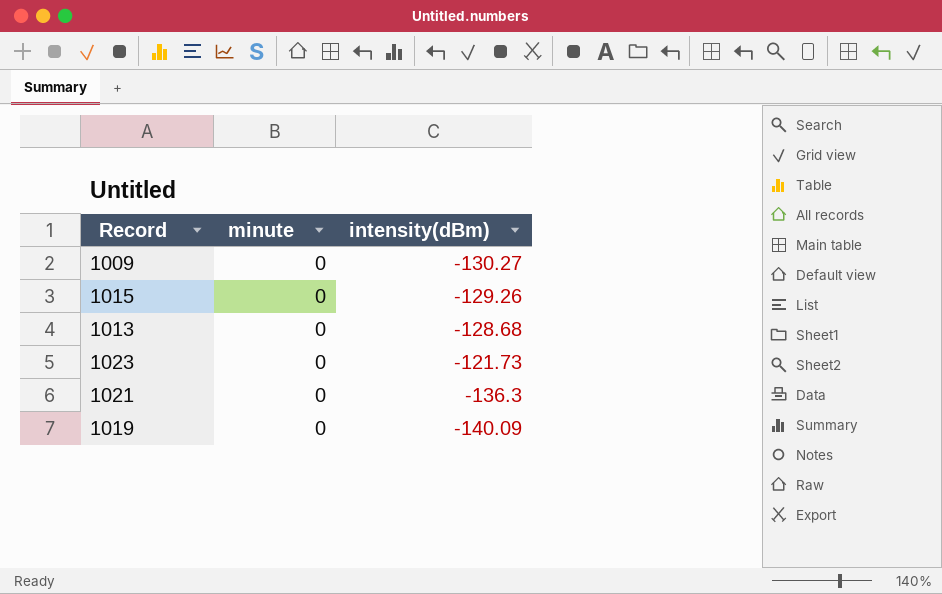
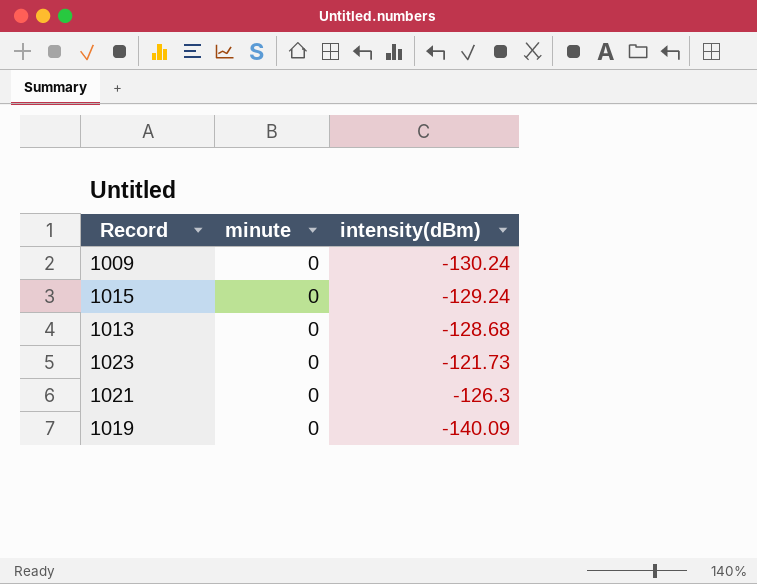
1009 | intensity(dBm): -130.27 -> -130.24
1015 | intensity(dBm): -129.26 -> -129.24
1021 | intensity(dBm): -136.3 -> -126.3

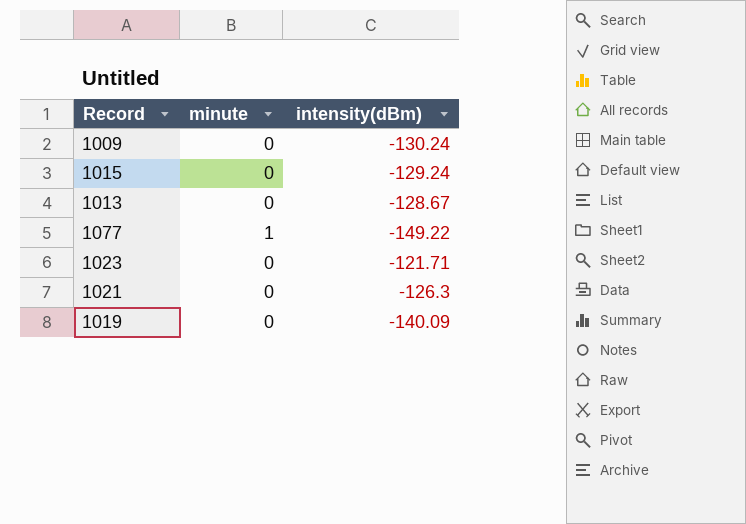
1013 | intensity(dBm): -128.68 -> -128.67
row 1077: none -> 1 | -149.22
1023 | intensity(dBm): -121.73 -> -121.71

